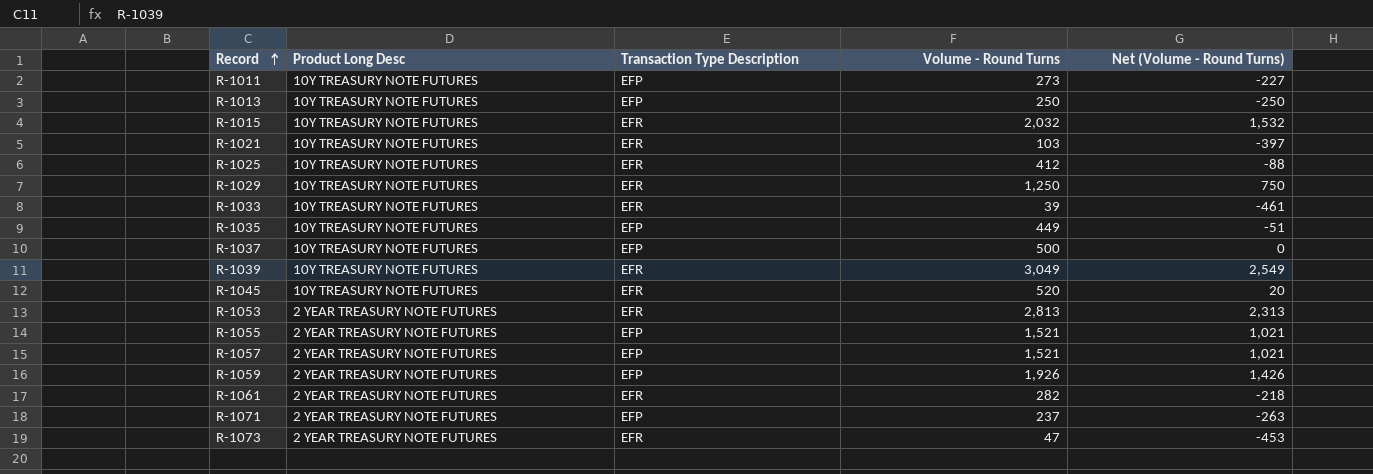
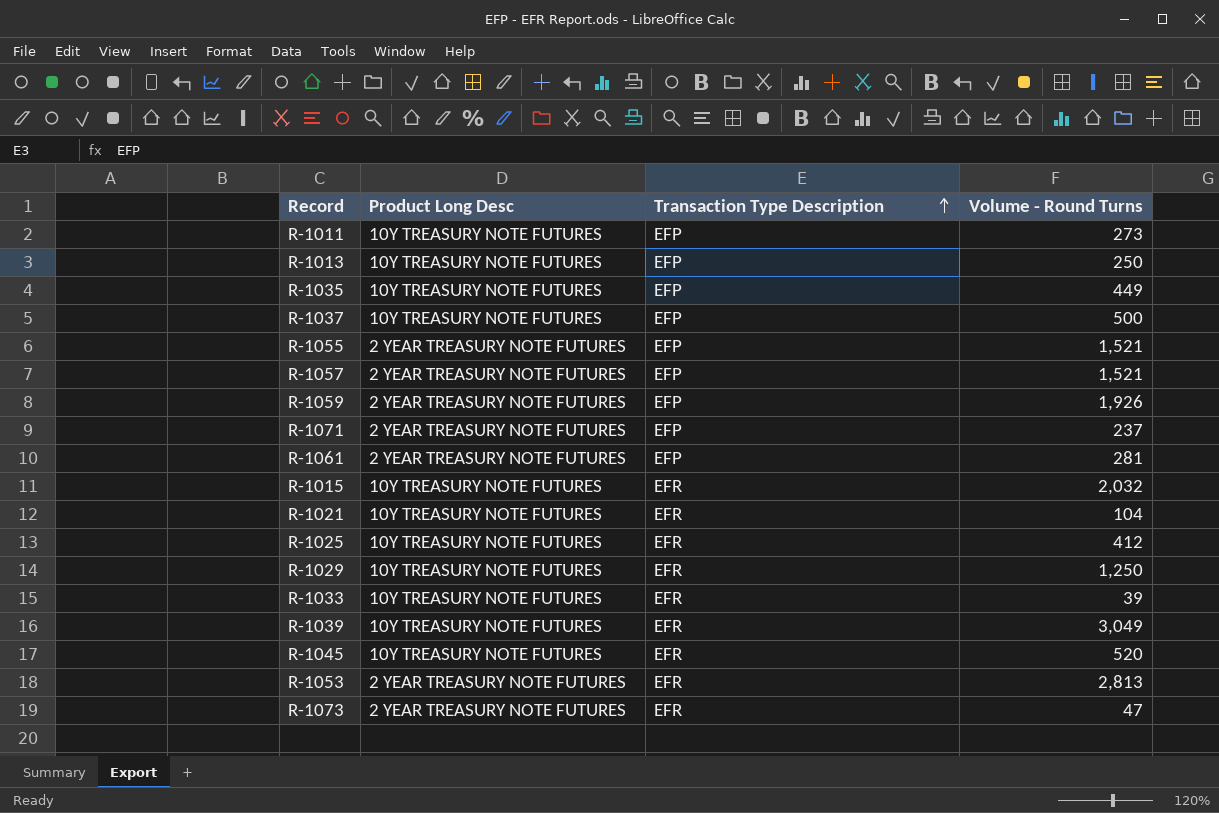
row order: Record ascending -> Transaction Type Description ascending
column Net (Volume - Round Turns) | formula: [Volume - Round Turns] - 500 -> none
R-1061 | Transaction Type Description: EFR -> EFP
R-1061 | Volume - Round Turns: 282 -> 281
R-1021 | Volume - Round Turns: 103 -> 104

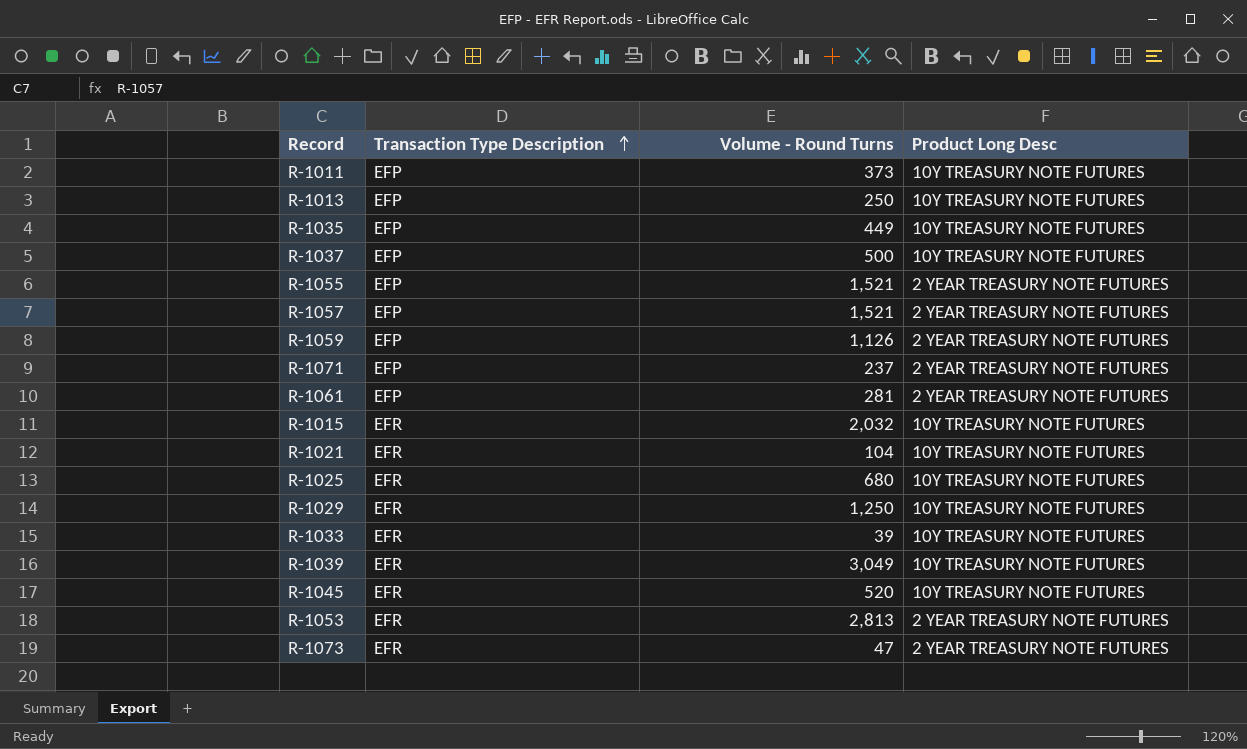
column Product Long Desc | position: 2 -> 4
R-1011 | Volume - Round Turns: 273 -> 373
R-1059 | Volume - Round Turns: 1,926 -> 1,126
R-1025 | Volume - Round Turns: 412 -> 680

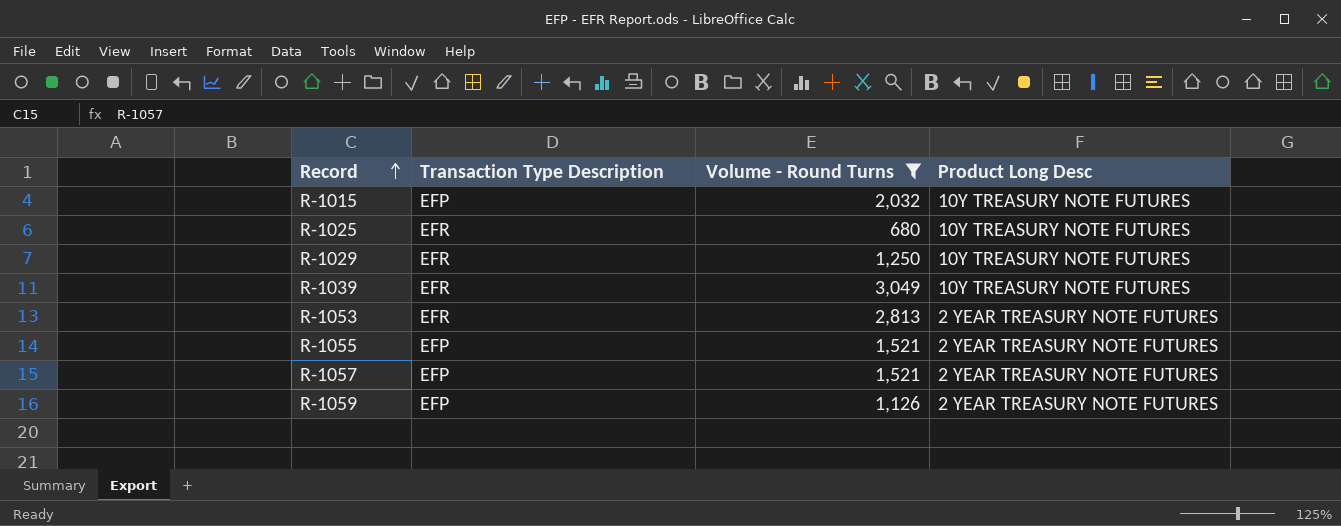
filter: none -> Volume - Round Turns >= 680
row order: Transaction Type Description ascending -> Record ascending
R-1015 | Transaction Type Description: EFR -> EFP

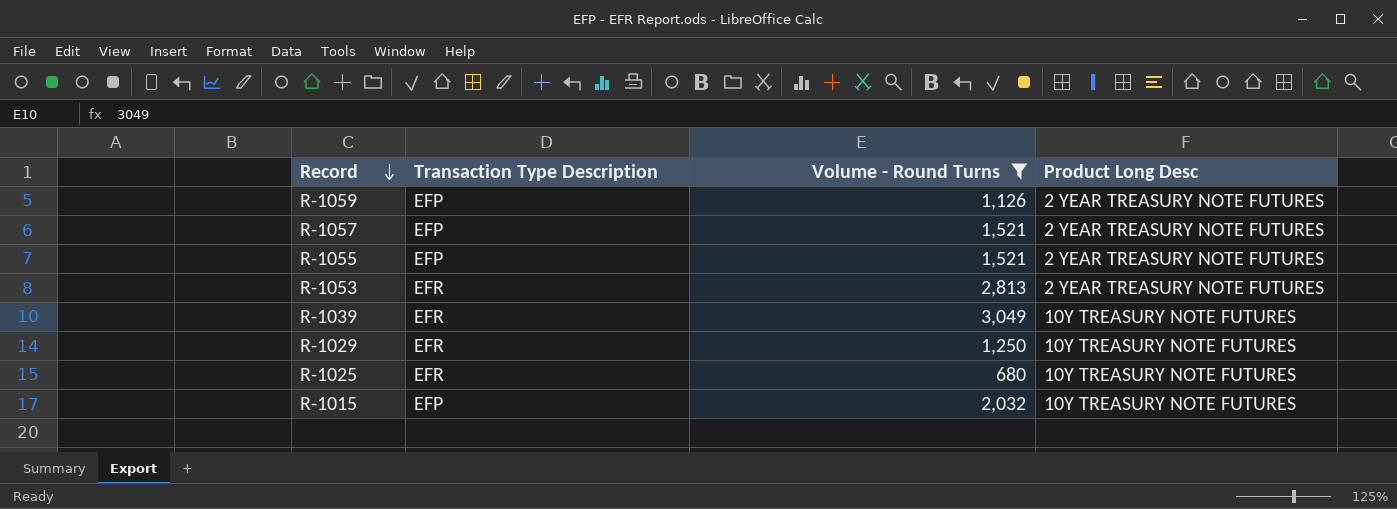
row order: Record ascending -> Record descending

